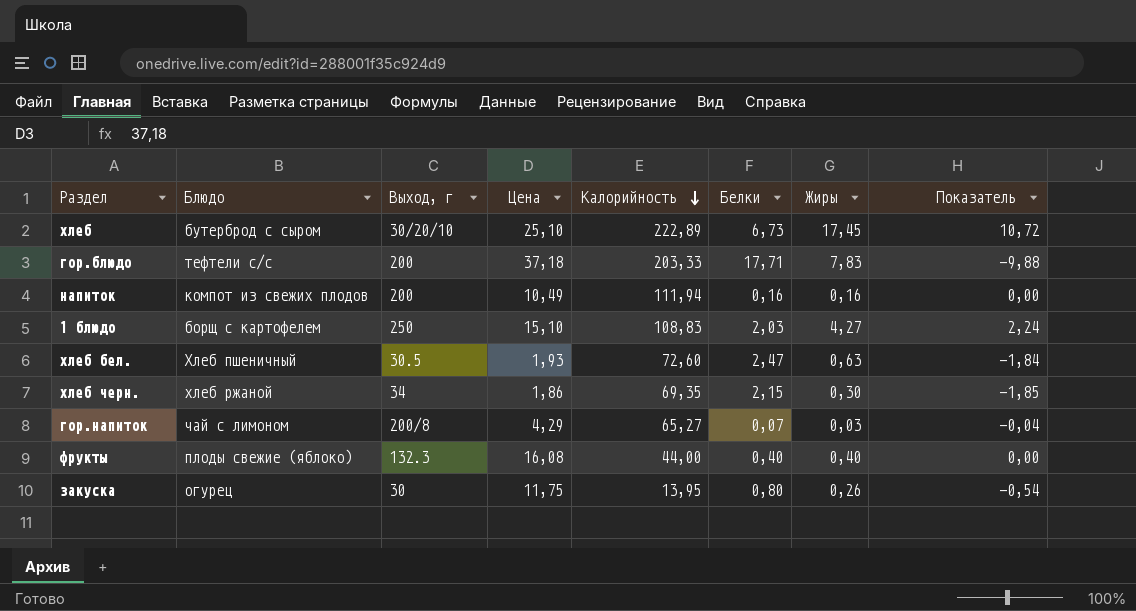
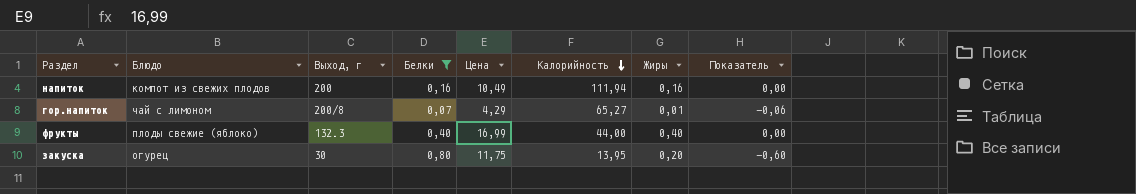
filter: none -> Белки <= 0,80
column Белки | position: 6 -> 4
гор.напиток | Жиры: 0,03 -> 0,01
гор.напиток | Показатель: -0,04 -> -0,06
фрукты | Цена: 16,08 -> 16,99
закуска | Жиры: 0,26 -> 0,20
закуска | Показатель: -0,54 -> -0,60

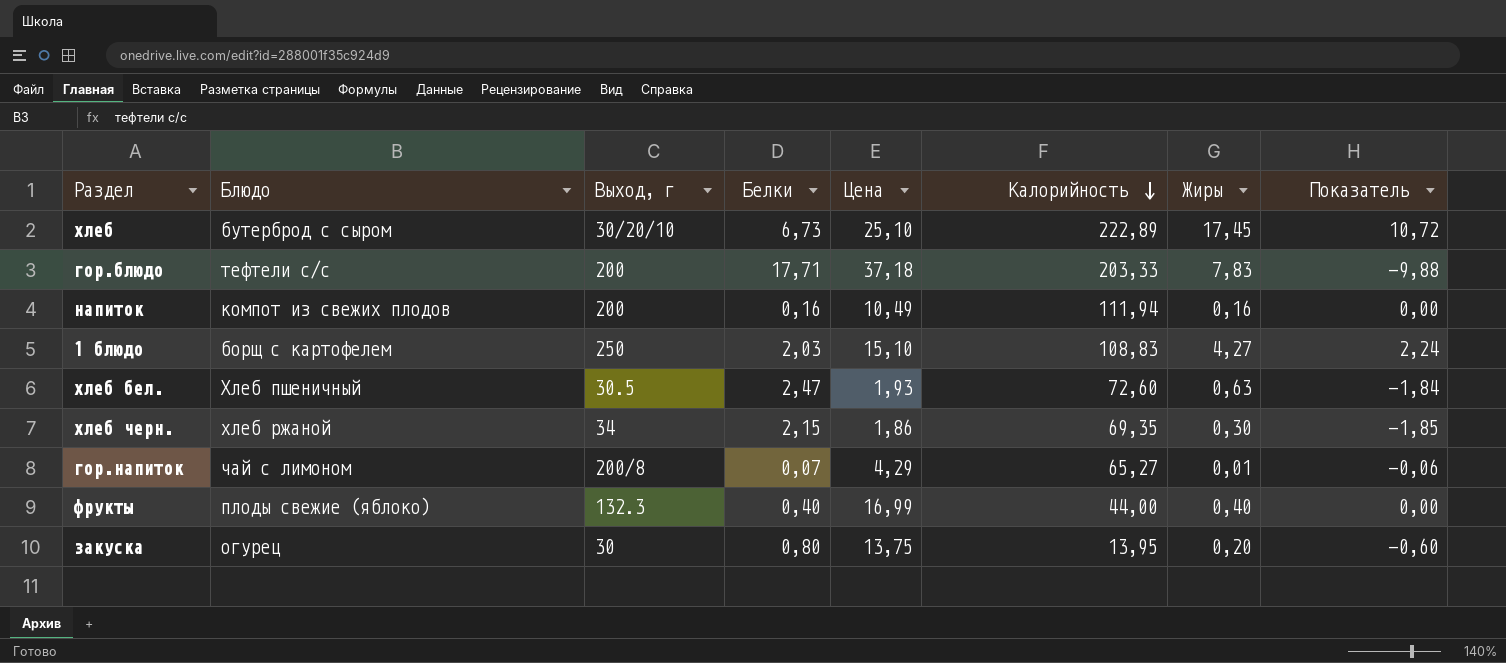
filter: Белки <= 0,80 -> none
закуска | Цена: 11,75 -> 13,75

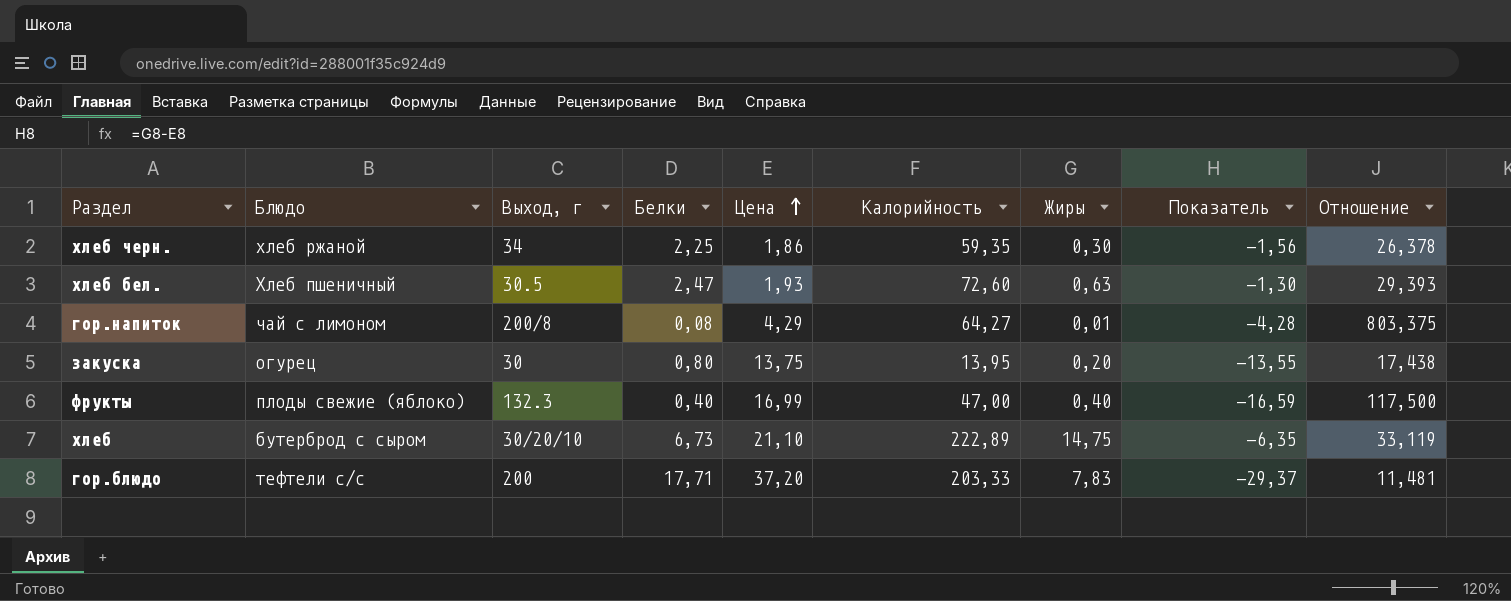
row order: Калорийность descending -> Цена ascending
column Показатель | formula: [Жиры] - [Белки] -> [Жиры] - [Цена]
column Отношение | formula: none -> [Калорийность] / [Белки]
row напиток: компот из свежих плодов | 200 | 0,16 | 10,49 | 111,94 | 0,16 | 0,00 -> none
row 1 блюдо: борщ с картофелем | 250 | 2,03 | 15,10 | 108,83 | 4,27 | 2,24 -> none
хлеб черн. | Белки: 2,15 -> 2,25
хлеб черн. | Калорийность: 69,35 -> 59,35
гор.напиток | Белки: 0,07 -> 0,08
гор.напиток | Калорийность: 65,27 -> 64,27
фрукты | Калорийность: 44,00 -> 47,00
хлеб | Цена: 25,10 -> 21,10
хлеб | Жиры: 17,45 -> 14,75
гор.блюдо | Цена: 37,18 -> 37,20

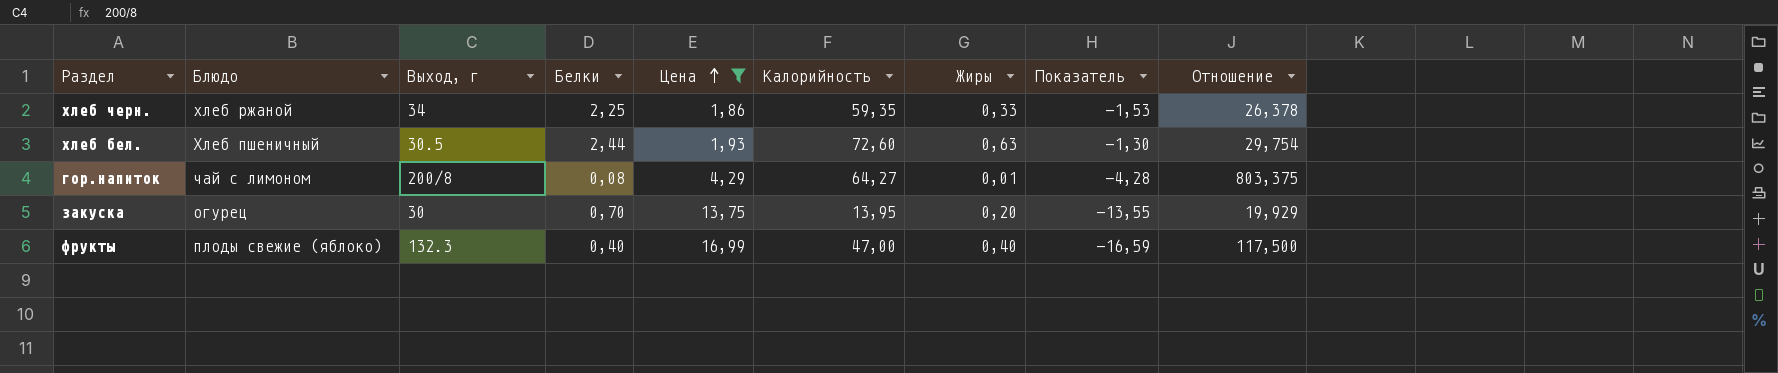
filter: none -> Цена <= 16,99
хлеб черн. | Жиры: 0,30 -> 0,33
хлеб черн. | Показатель: -1,56 -> -1,53
хлеб бел. | Белки: 2,47 -> 2,44
хлеб бел. | Отношение: 29,393 -> 29,754
закуска | Белки: 0,80 -> 0,70
закуска | Отношение: 17,438 -> 19,929

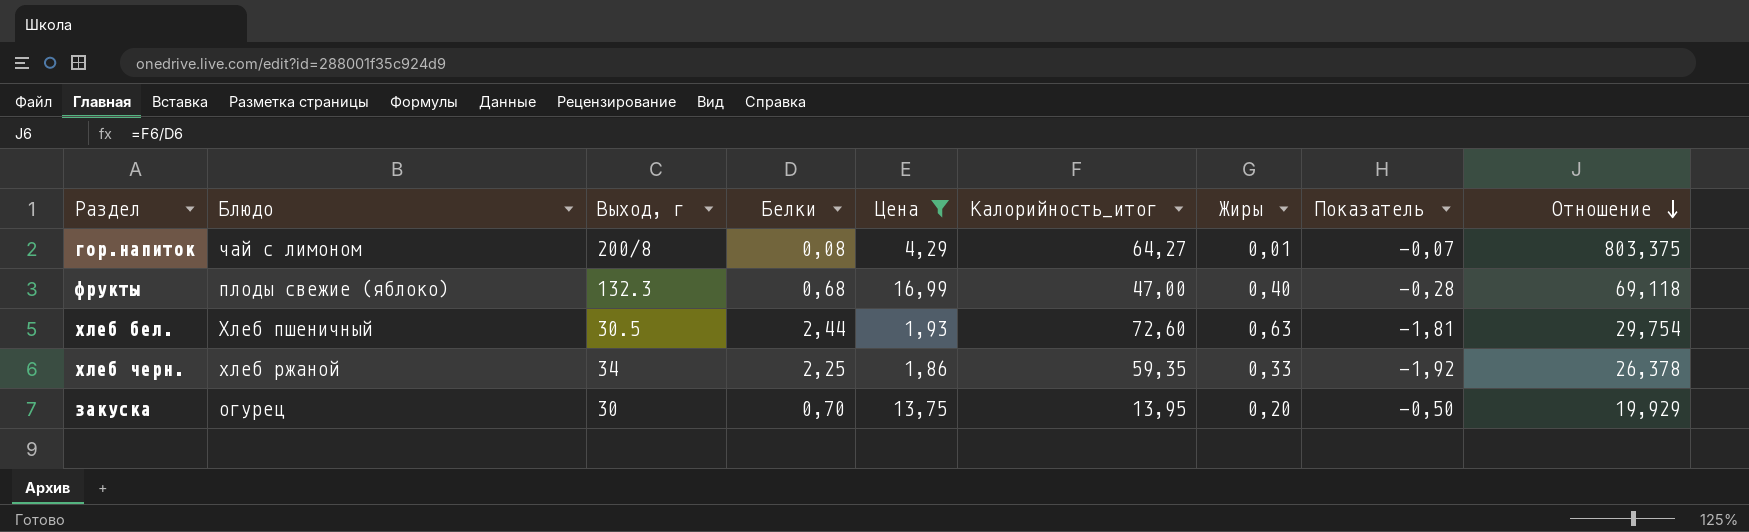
row order: Цена ascending -> Отношение descending
column name: Калорийность -> Калорийность_итог
column Показатель | formula: [Жиры] - [Цена] -> [Жиры] - [Белки]
фрукты | Белки: 0,40 -> 0,68
фрукты | Отношение: 117,500 -> 69,118

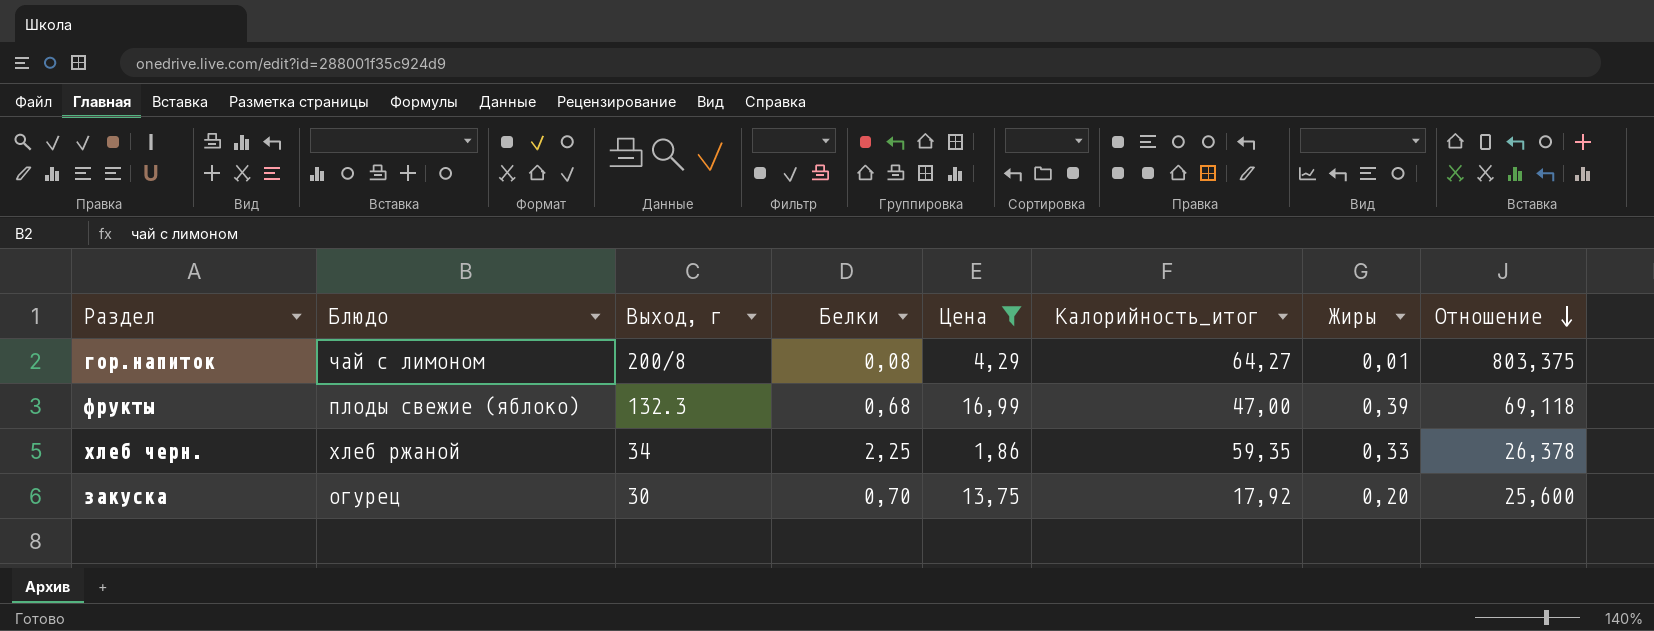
column Показатель | formula: [Жиры] - [Белки] -> none
row хлеб бел.: Хлеб пшеничный | 30.5 | 2,44 | 1,93 | 72,60 | 0,63 | -1,81 | 29,754 -> none
фрукты | Жиры: 0,40 -> 0,39
закуска | Калорийность_итог: 13,95 -> 17,92
закуска | Отношение: 19,929 -> 25,600

